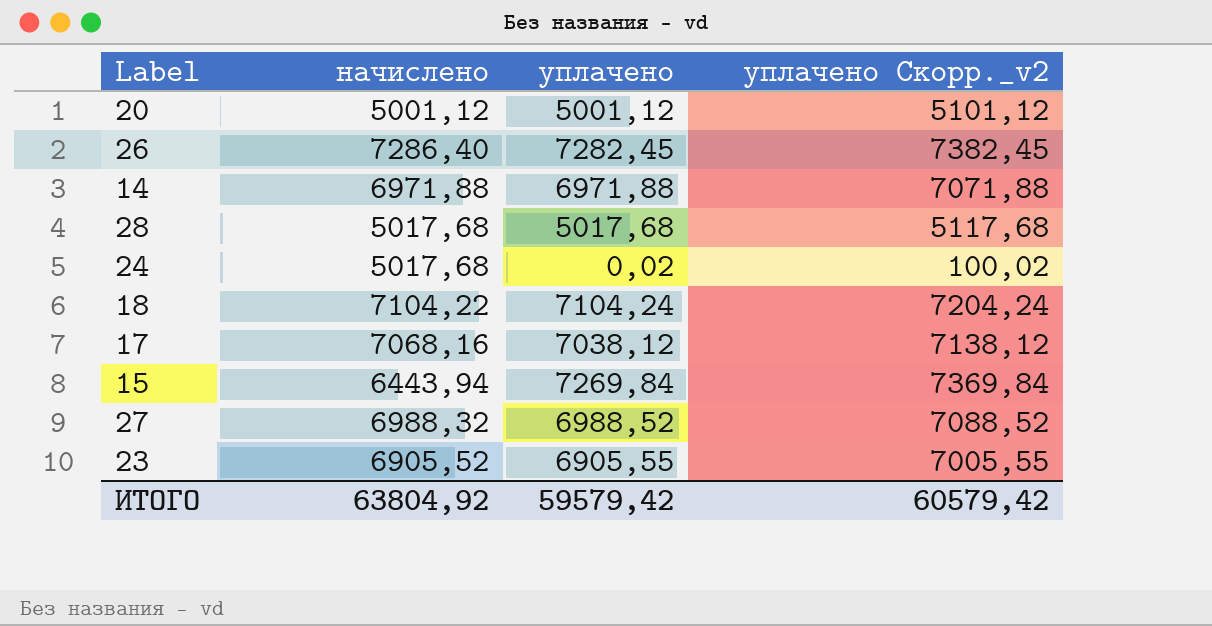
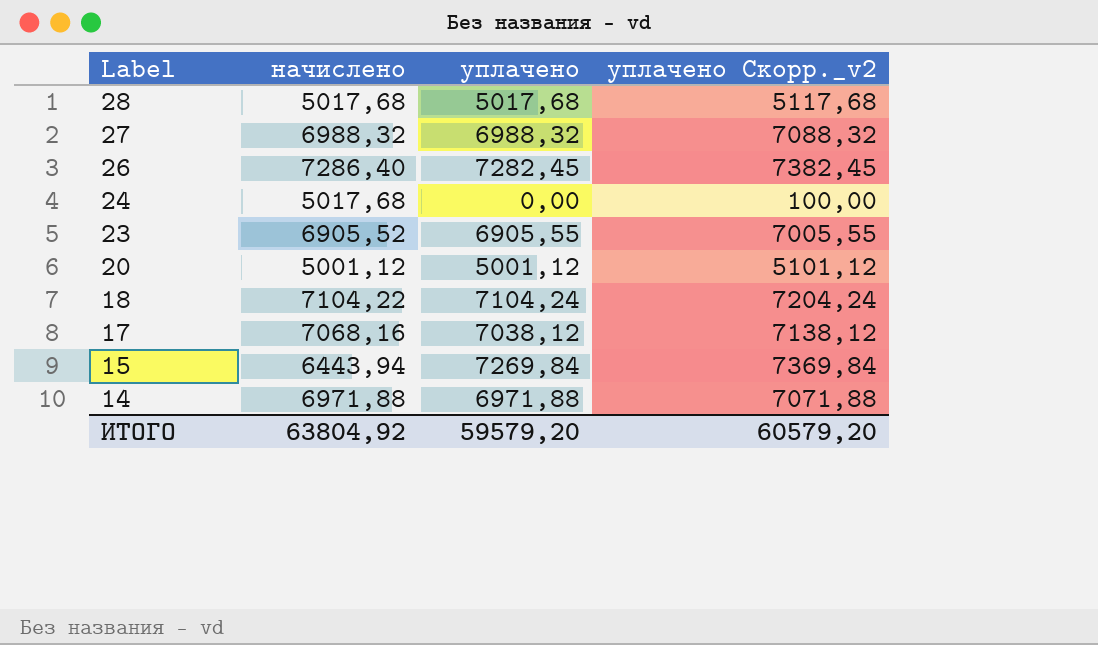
row order: none -> Label descending
27 | уплачено: 6988,52 -> 6988,32
27 | уплачено Скорр._v2: 7088,52 -> 7088,32
24 | уплачено: 0,02 -> 0,00
24 | уплачено Скорр._v2: 100,02 -> 100,00
ИТОГО | уплачено: 59579,42 -> 59579,20
ИТОГО | уплачено Скорр._v2: 60579,42 -> 60579,20

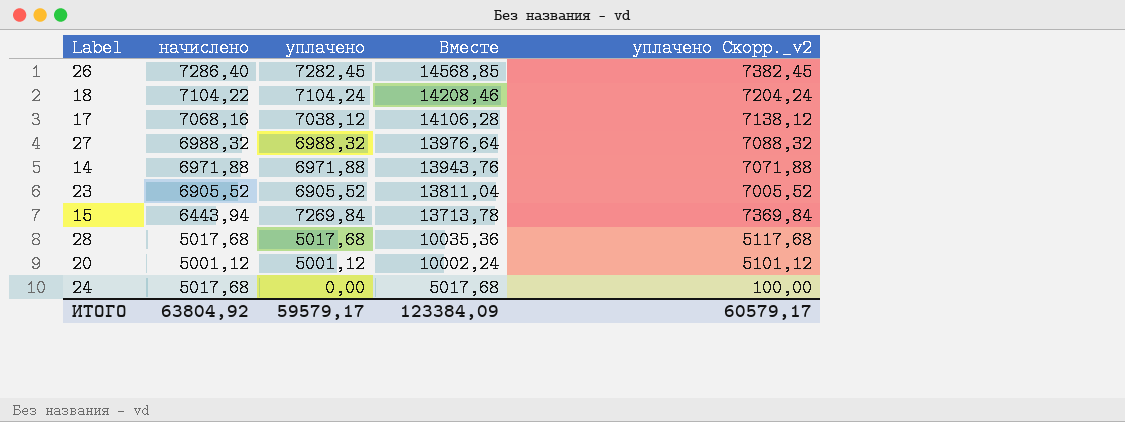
row order: Label descending -> Вместе descending
column Вместе | formula: none -> [начислено] + [уплачено]
23 | уплачено: 6905,55 -> 6905,52
23 | уплачено Скорр._v2: 7005,55 -> 7005,52
ИТОГО | уплачено: 59579,20 -> 59579,17
ИТОГО | уплачено Скорр._v2: 60579,20 -> 60579,17

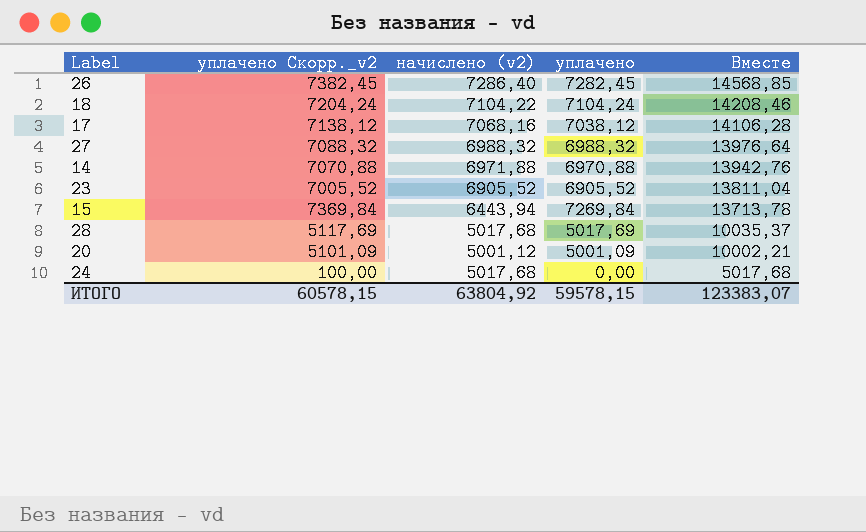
column уплачено Скорр._v2 | position: 5 -> 2
column name: начислено -> начислено (v2)
14 | уплачено Скорр._v2: 7071,88 -> 7070,88
14 | уплачено: 6971,88 -> 6970,88
14 | Вместе: 13943,76 -> 13942,76
28 | уплачено Скорр._v2: 5117,68 -> 5117,69
28 | уплачено: 5017,68 -> 5017,69
28 | Вместе: 10035,36 -> 10035,37
20 | уплачено Скорр._v2: 5101,12 -> 5101,09
20 | уплачено: 5001,12 -> 5001,09
20 | Вместе: 10002,24 -> 10002,21
ИТОГО | уплачено Скорр._v2: 60579,17 -> 60578,15
ИТОГО | уплачено: 59579,17 -> 59578,15
ИТОГО | Вместе: 123384,09 -> 123383,07

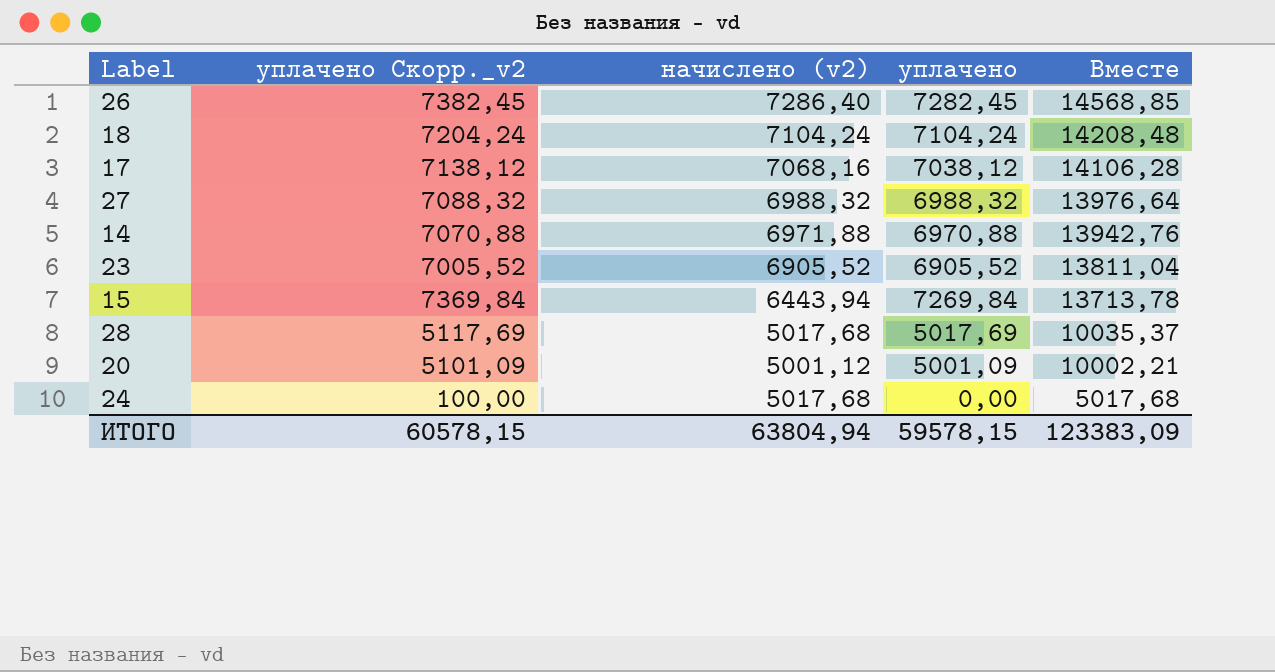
18 | начислено (v2): 7104,22 -> 7104,24
18 | Вместе: 14208,46 -> 14208,48
ИТОГО | начислено (v2): 63804,92 -> 63804,94
ИТОГО | Вместе: 123383,07 -> 123383,09

